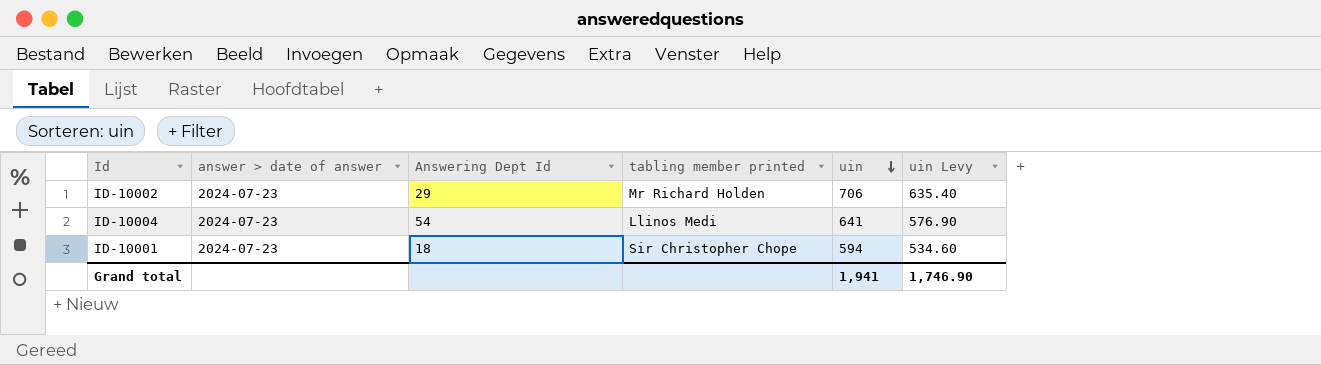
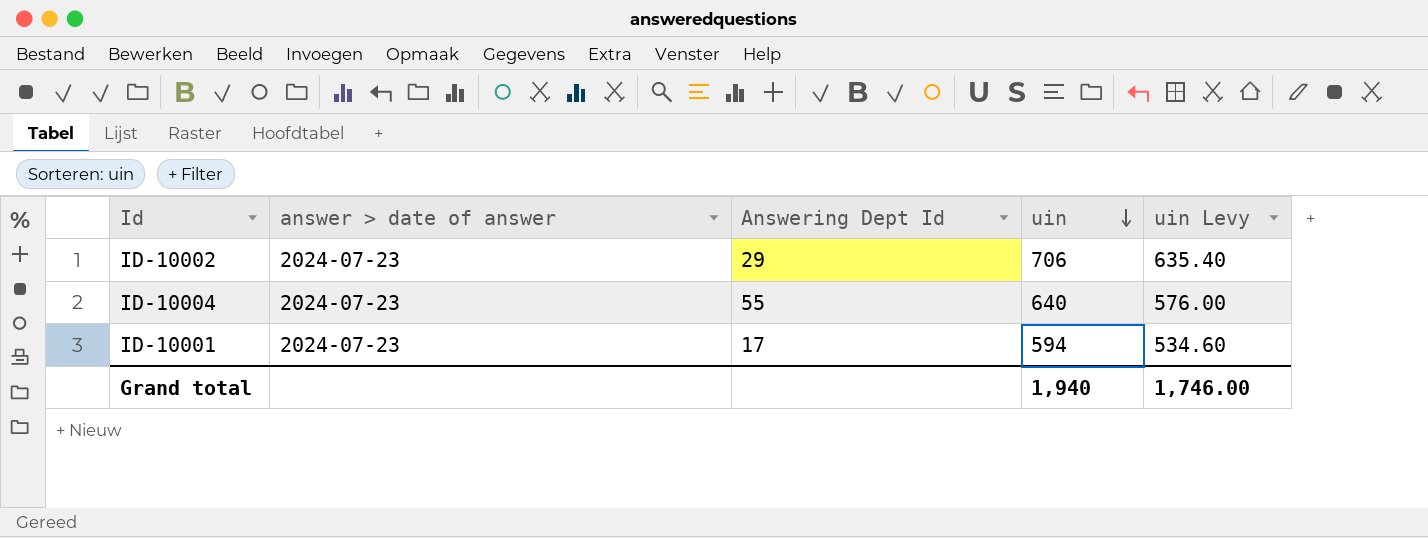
column tabling member printed | position: 4 -> none
ID-10004 | Answering Dept Id: 54 -> 55
ID-10004 | uin: 641 -> 640
ID-10004 | uin Levy: 576.90 -> 576.00
ID-10001 | Answering Dept Id: 18 -> 17
Grand total | uin: 1,941 -> 1,940
Grand total | uin Levy: 1,746.90 -> 1,746.00

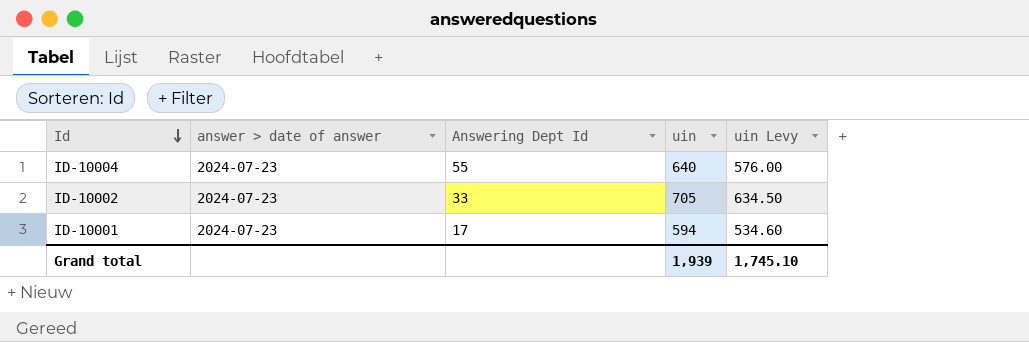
row order: uin descending -> Id descending
ID-10002 | Answering Dept Id: 29 -> 33
ID-10002 | uin: 706 -> 705
ID-10002 | uin Levy: 635.40 -> 634.50
Grand total | uin: 1,940 -> 1,939
Grand total | uin Levy: 1,746.00 -> 1,745.10

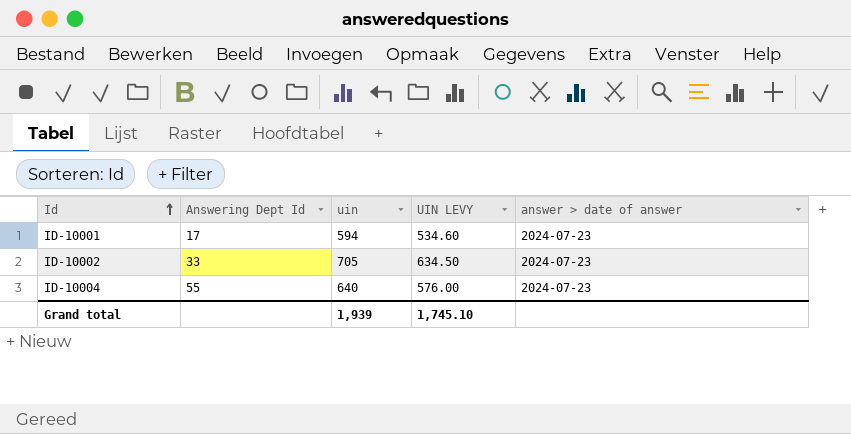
row order: Id descending -> Id ascending
column name: uin Levy -> UIN LEVY
column answer > date of answer | position: 2 -> 5

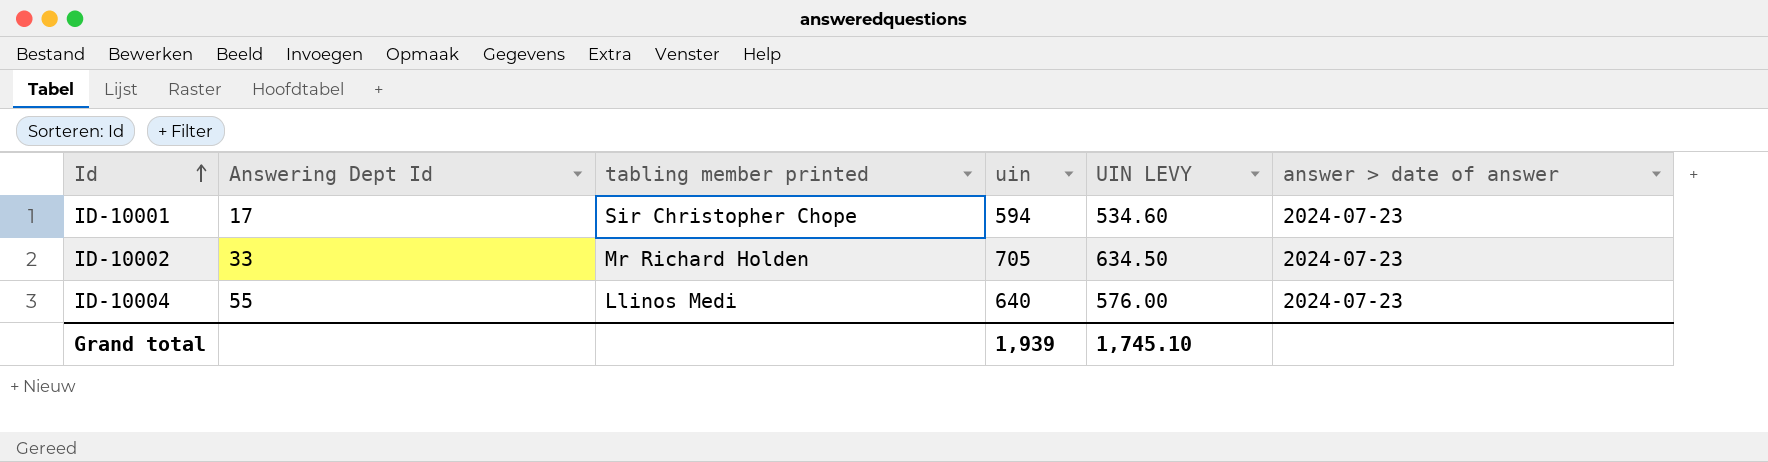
column tabling member printed | position: none -> 3

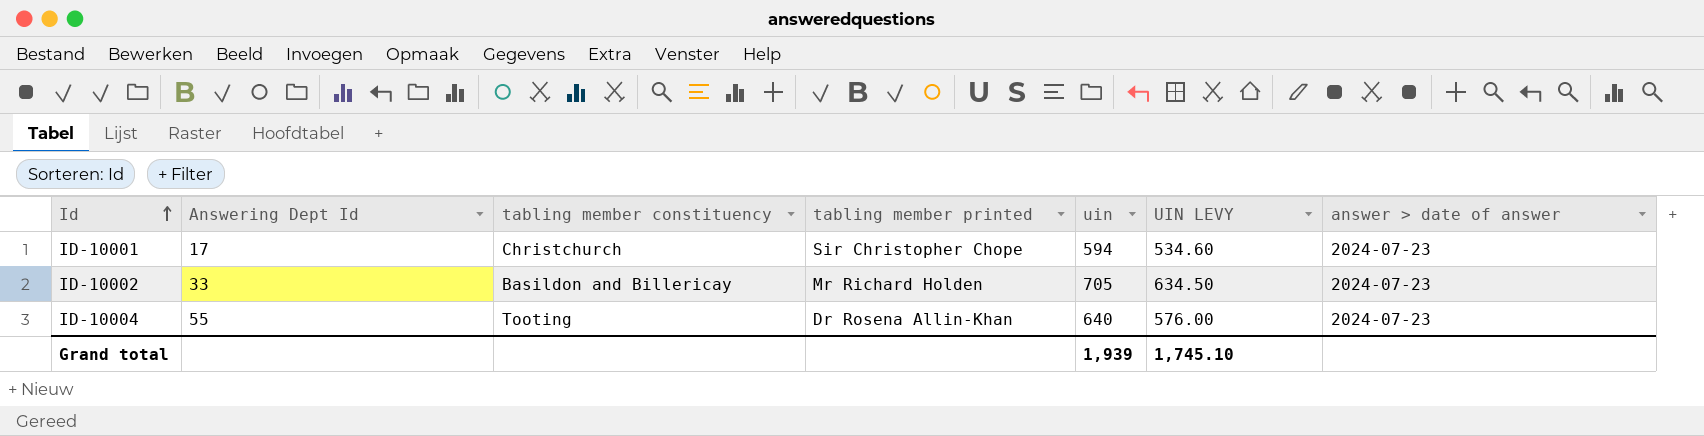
column tabling member constituency | position: none -> 3
ID-10004 | tabling member printed: Llinos Medi -> Dr Rosena Allin-Khan

